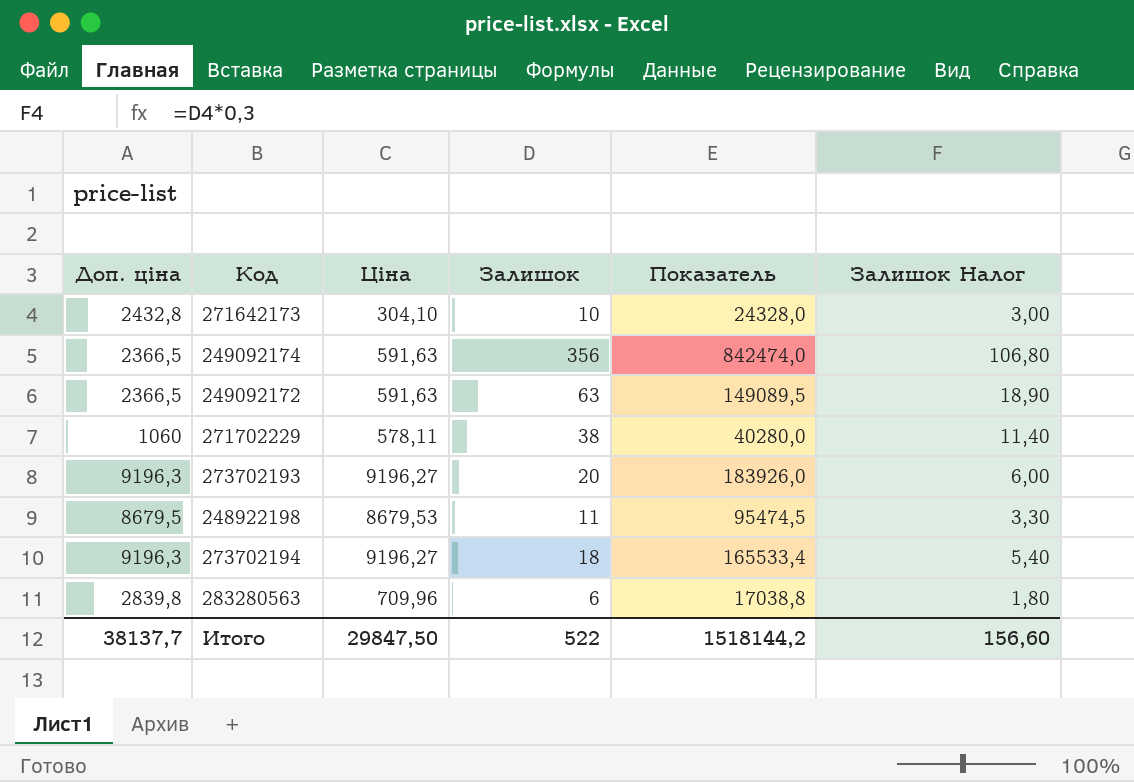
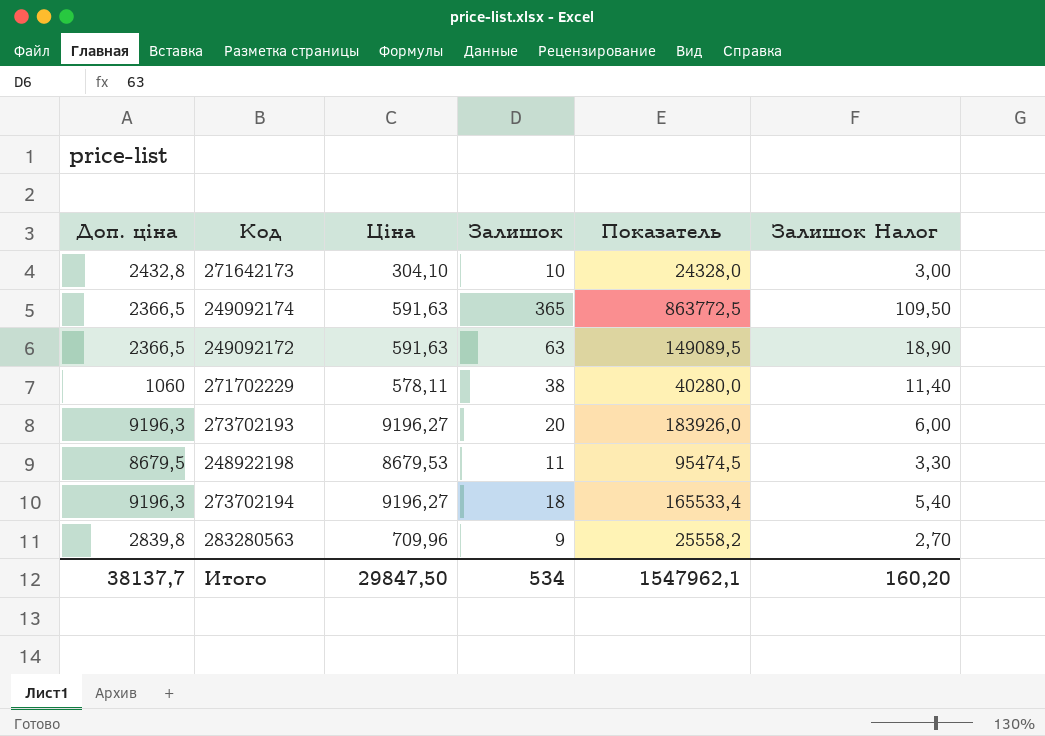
249092174 | Залишок: 356 -> 365
249092174 | Показатель: 842474,0 -> 863772,5
249092174 | Залишок Налог: 106,80 -> 109,50
283280563 | Залишок: 6 -> 9
283280563 | Показатель: 17038,8 -> 25558,2
283280563 | Залишок Налог: 1,80 -> 2,70
Итого | Залишок: 522 -> 534
Итого | Показатель: 1518144,2 -> 1547962,1
Итого | Залишок Налог: 156,60 -> 160,20

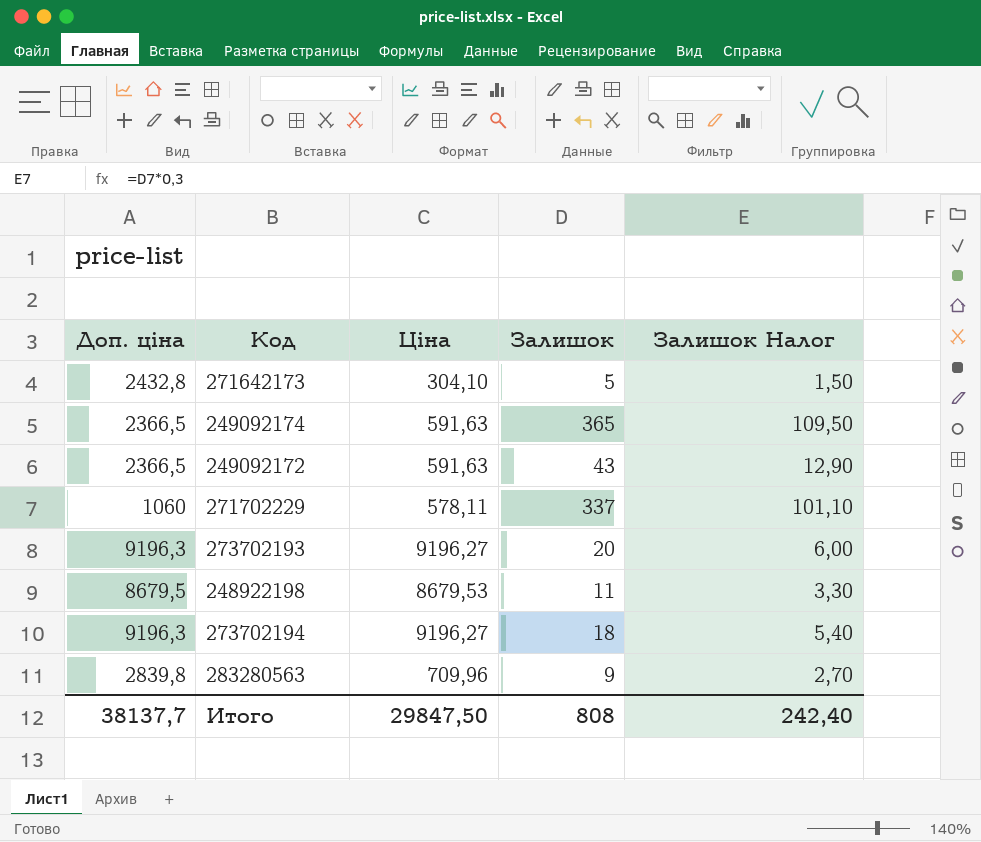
column Показатель | formula: [Доп. ціна] * [Залишок] -> none
271642173 | Залишок: 10 -> 5
271642173 | Залишок Налог: 3,00 -> 1,50
249092172 | Залишок: 63 -> 43
249092172 | Залишок Налог: 18,90 -> 12,90
271702229 | Залишок: 38 -> 337
271702229 | Залишок Налог: 11,40 -> 101,10
Итого | Залишок: 534 -> 808
Итого | Залишок Налог: 160,20 -> 242,40

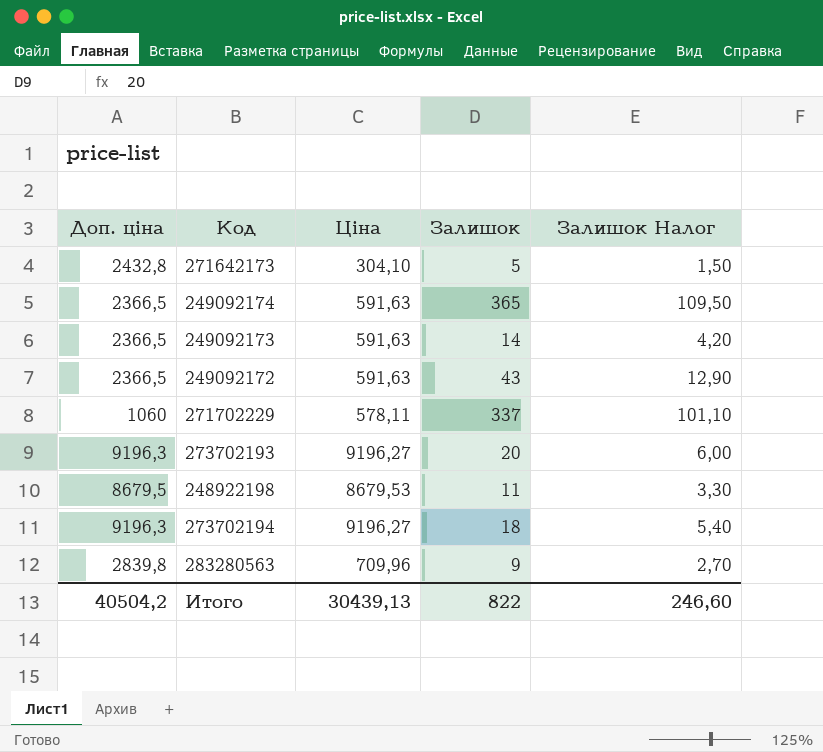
row 249092173: none -> 2366,5 | 591,63 | 14 | 4,20
Итого | Доп. ціна: 38137,7 -> 40504,2
Итого | Ціна: 29847,50 -> 30439,13
Итого | Залишок: 808 -> 822
Итого | Залишок Налог: 242,40 -> 246,60

